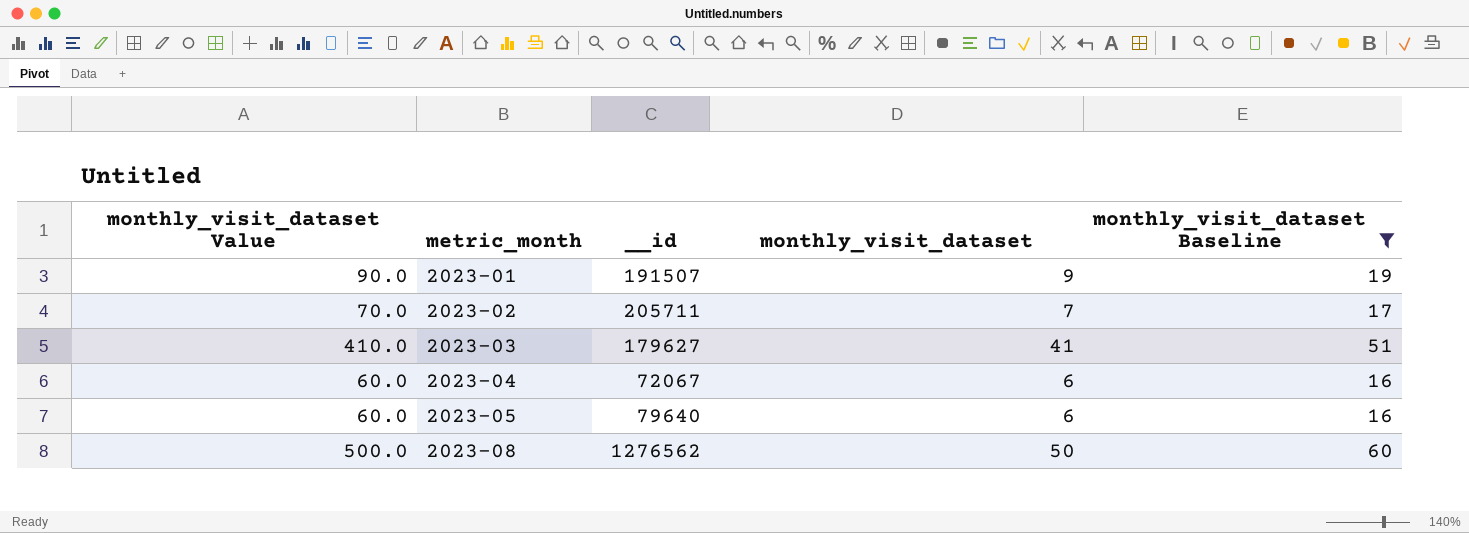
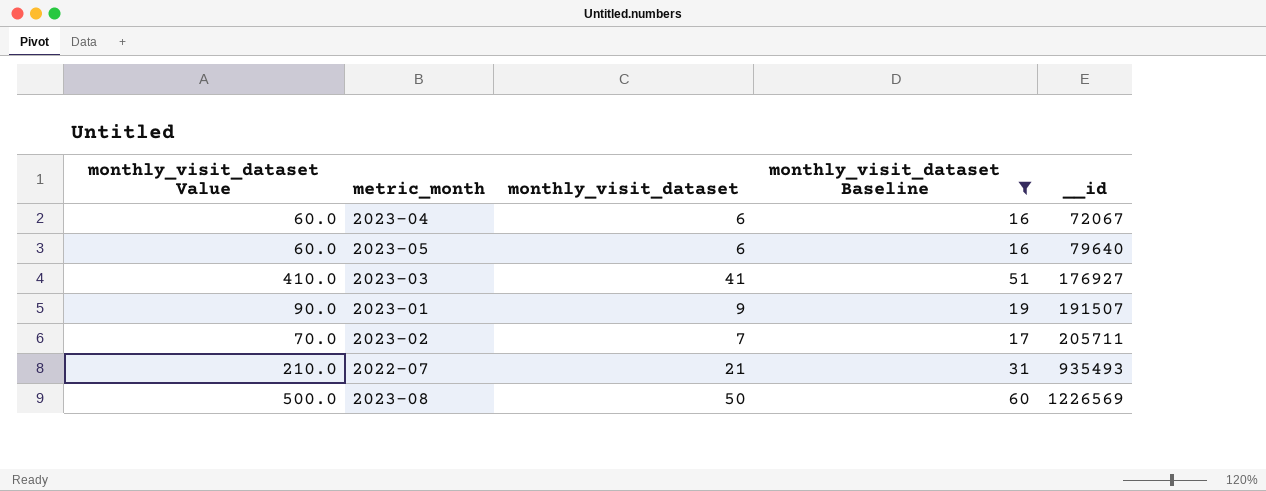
row order: metric_month ascending -> __id ascending
column __id | position: 3 -> 5
2023-03 | __id: 179627 -> 176927
row 2022-07: none -> 210.0 | 21 | 31 | 935493
2023-08 | __id: 1276562 -> 1226569

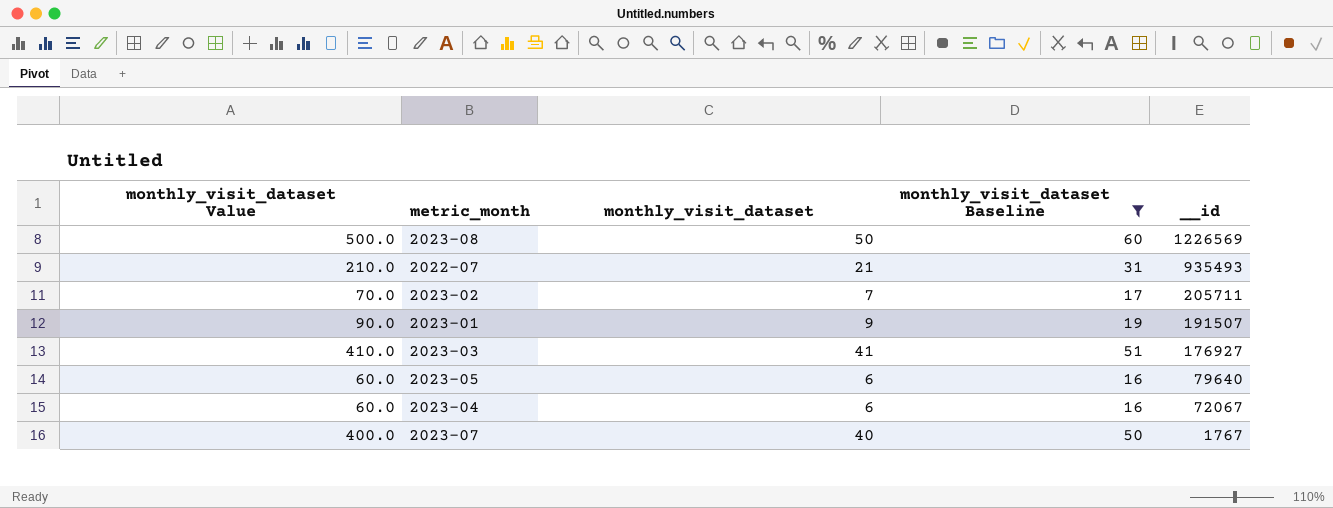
row order: __id ascending -> __id descending
row 2023-07: none -> 400.0 | 40 | 50 | 1767

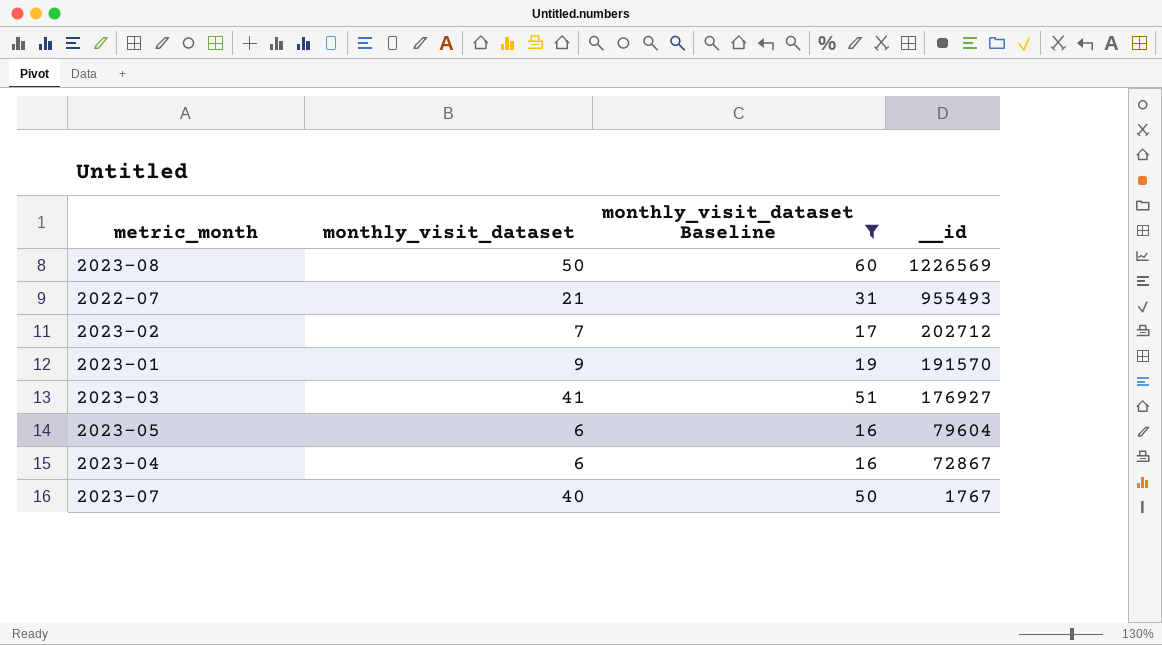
column monthly_visit_dataset Value | formula: [monthly_visit_dataset] * 10 -> none
2022-07 | __id: 935493 -> 955493
2023-02 | __id: 205711 -> 202712
2023-01 | __id: 191507 -> 191570
2023-05 | __id: 79640 -> 79604
2023-04 | __id: 72067 -> 72867

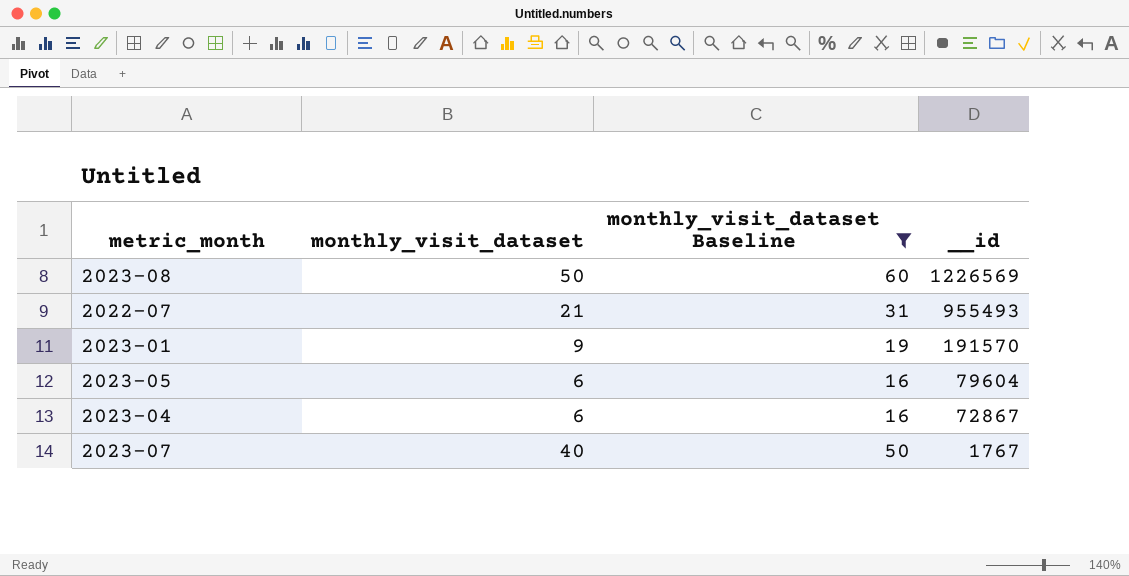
row 2023-02: 7 | 17 | 202712 -> none
row 2023-03: 41 | 51 | 176927 -> none

